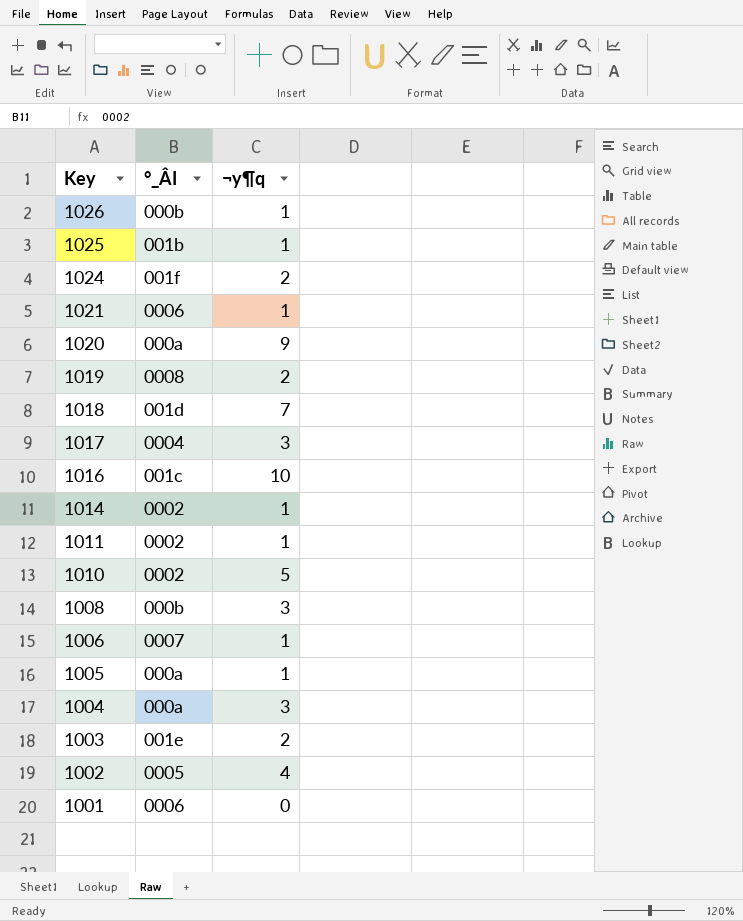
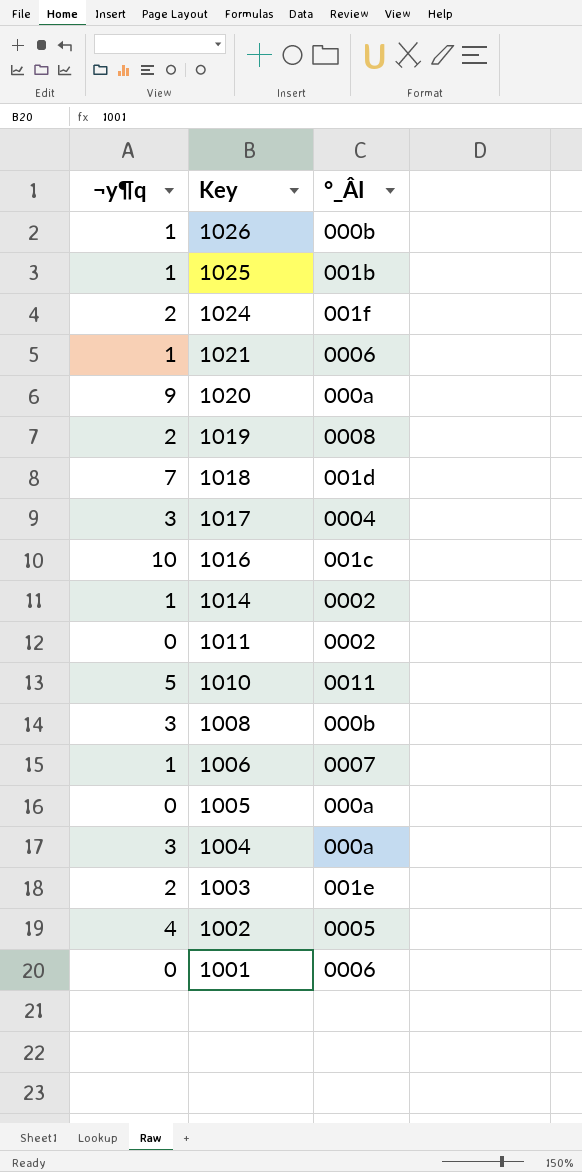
column ¬y¶q | position: 3 -> 1
1011 | ¬y¶q: 1 -> 0
1010 | °_ÂI: 0002 -> 0011
1005 | ¬y¶q: 1 -> 0

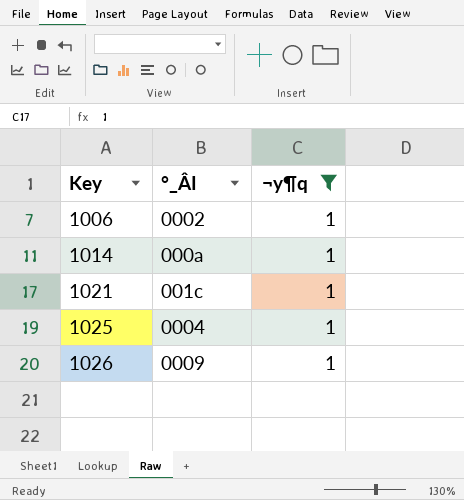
filter: none -> ¬y¶q = 1
row order: Key descending -> Key ascending
column ¬y¶q | position: 1 -> 3
1006 | °_ÂI: 0007 -> 0002
1014 | °_ÂI: 0002 -> 000a
1021 | °_ÂI: 0006 -> 001c
1025 | °_ÂI: 001b -> 0004
1026 | °_ÂI: 000b -> 0009

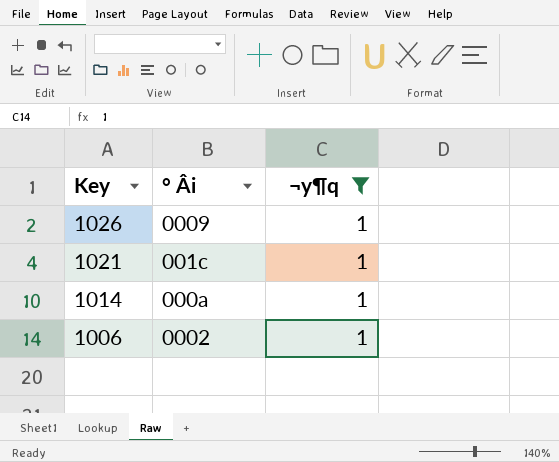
row order: Key ascending -> Key descending
column name: °_ÂI -> ° Âi
row 1025: 0004 | 1 -> none

